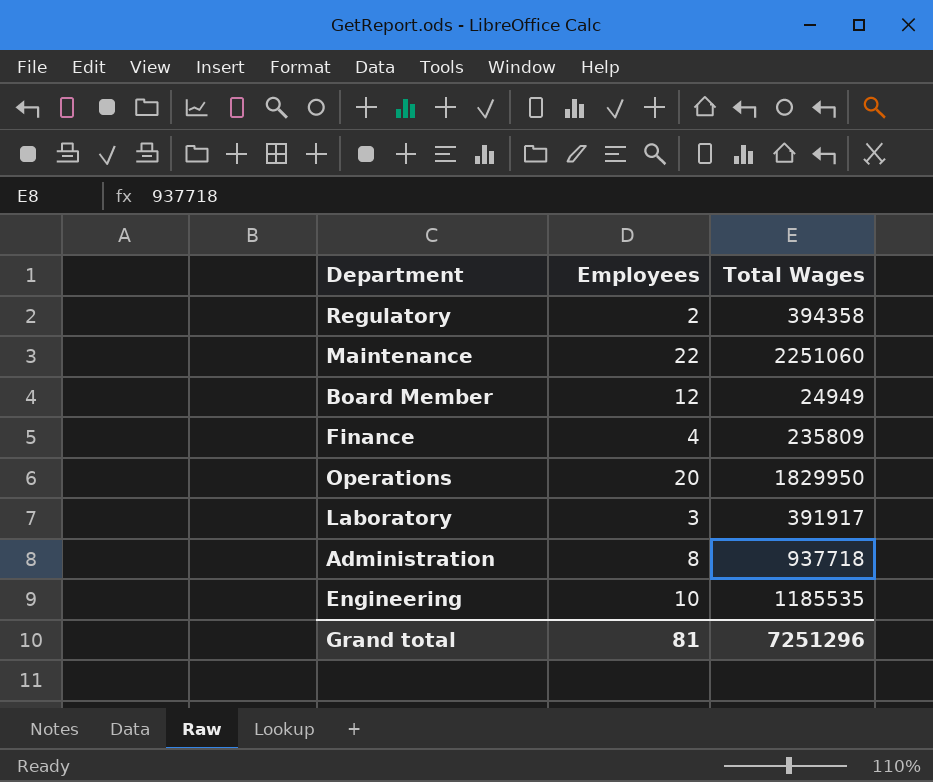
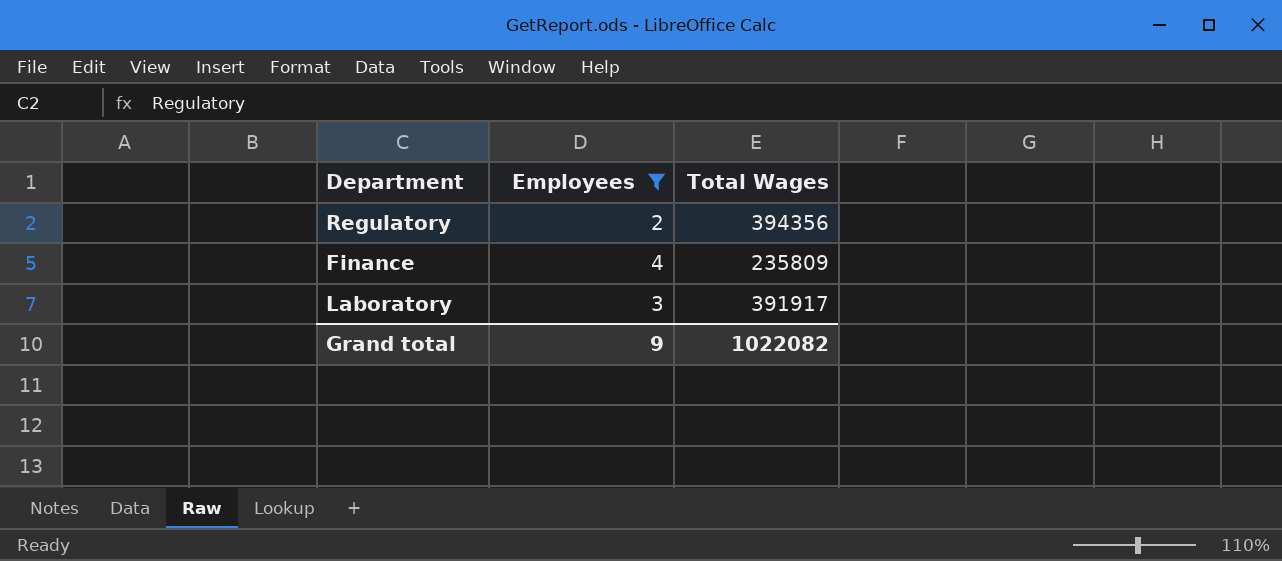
filter: none -> Employees <= 4
Regulatory | Total Wages: 394358 -> 394356
Grand total | Employees: 81 -> 9
Grand total | Total Wages: 7251296 -> 1022082

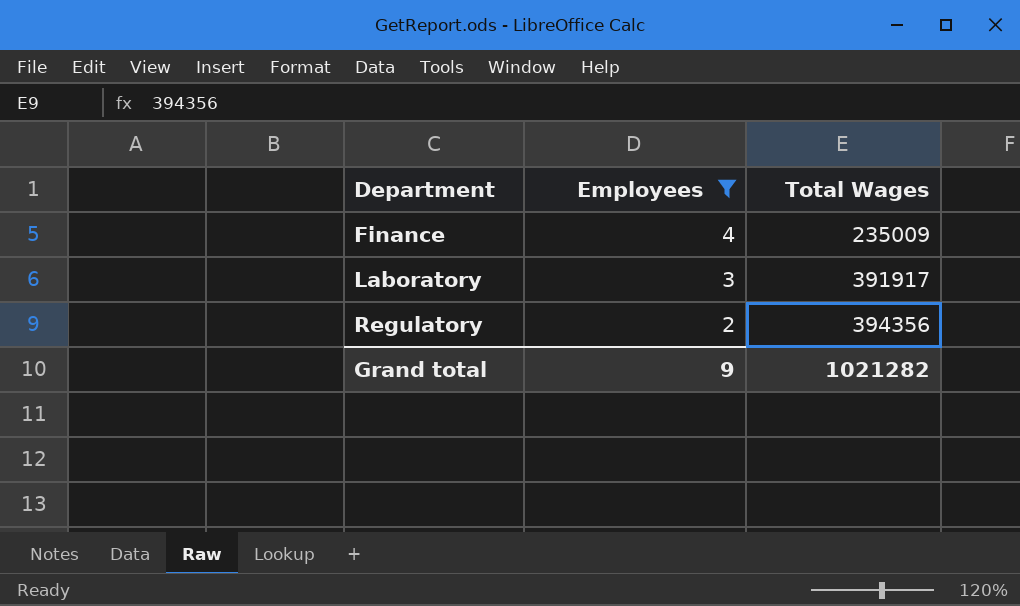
row order: none -> Department ascending
Finance | Total Wages: 235809 -> 235009
Grand total | Total Wages: 1022082 -> 1021282

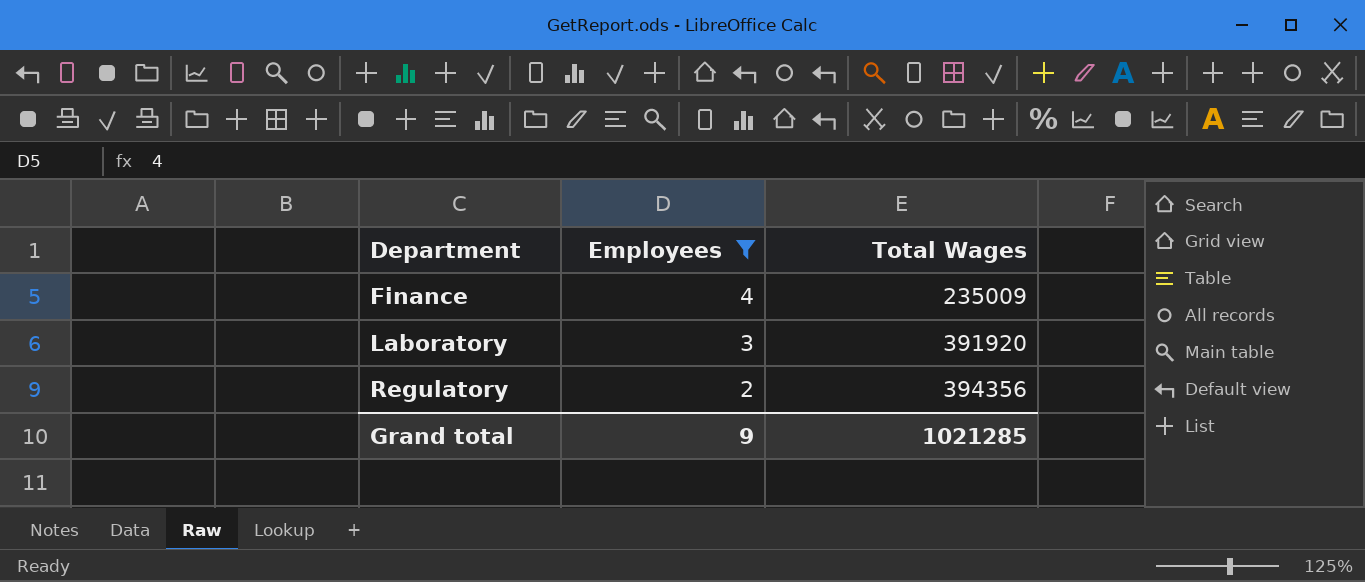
Laboratory | Total Wages: 391917 -> 391920
Grand total | Total Wages: 1021282 -> 1021285

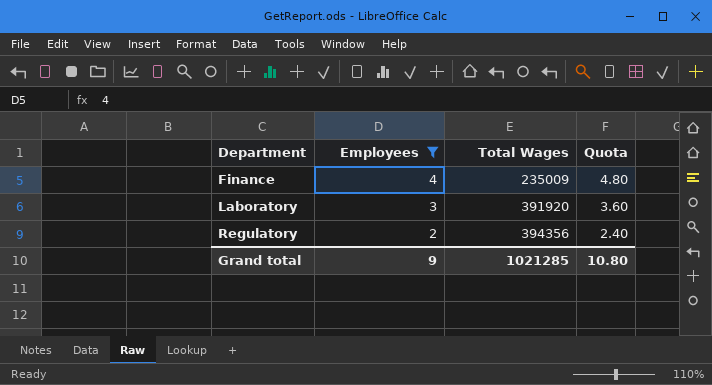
column Quota | formula: none -> [Employees] * 1.2

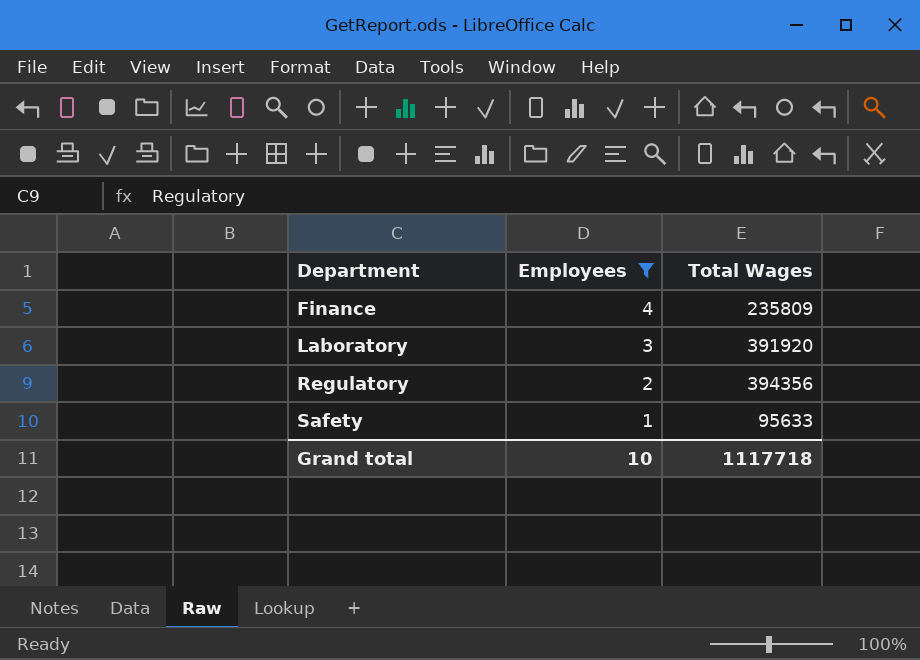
column Quota | formula: [Employees] * 1.2 -> none
Finance | Total Wages: 235009 -> 235809
row Safety: none -> 1 | 95633
Grand total | Employees: 9 -> 10
Grand total | Total Wages: 1021285 -> 1117718

